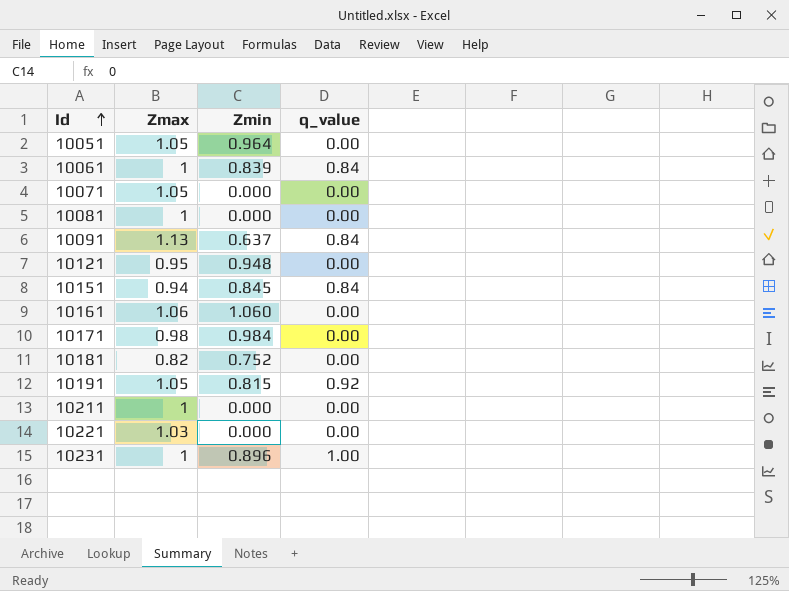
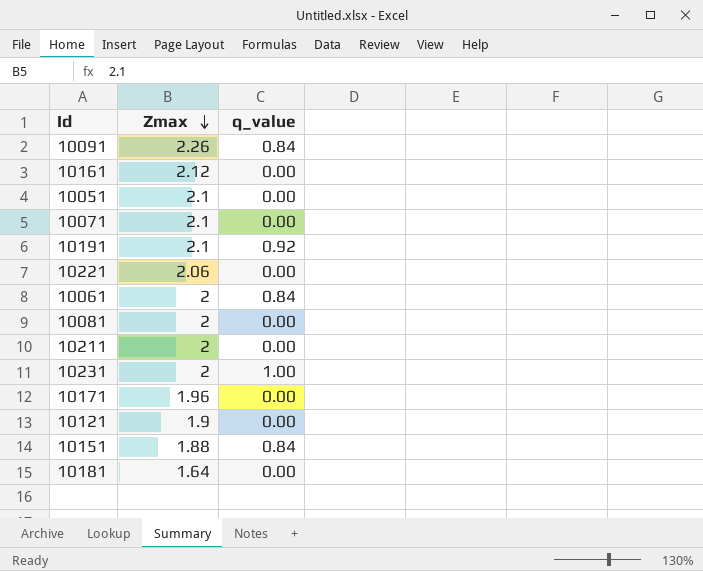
row order: Id ascending -> Zmax descending
column Zmin | position: 3 -> none
10091 | Zmax: 1.13 -> 2.26
10161 | Zmax: 1.06 -> 2.12
10051 | Zmax: 1.05 -> 2.1
10071 | Zmax: 1.05 -> 2.1
10191 | Zmax: 1.05 -> 2.1
10221 | Zmax: 1.03 -> 2.06
10061 | Zmax: 1 -> 2
10081 | Zmax: 1 -> 2
10211 | Zmax: 1 -> 2
10231 | Zmax: 1 -> 2
10171 | Zmax: 0.98 -> 1.96
10121 | Zmax: 0.95 -> 1.9
10151 | Zmax: 0.94 -> 1.88
10181 | Zmax: 0.82 -> 1.64

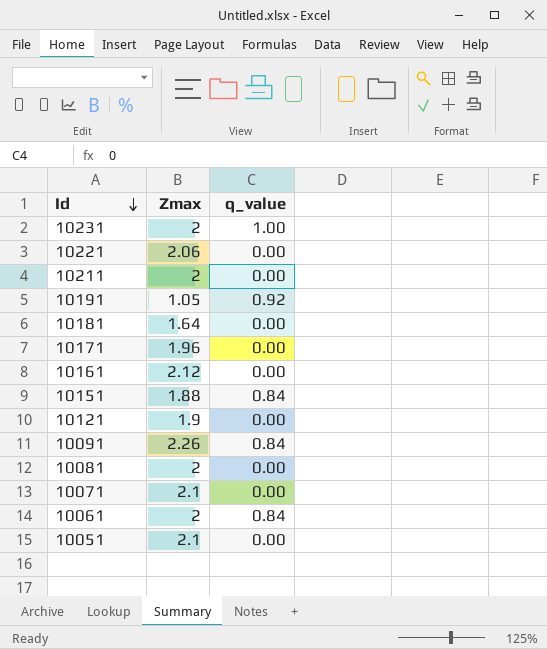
row order: Zmax descending -> Id descending
10191 | Zmax: 2.1 -> 1.05

